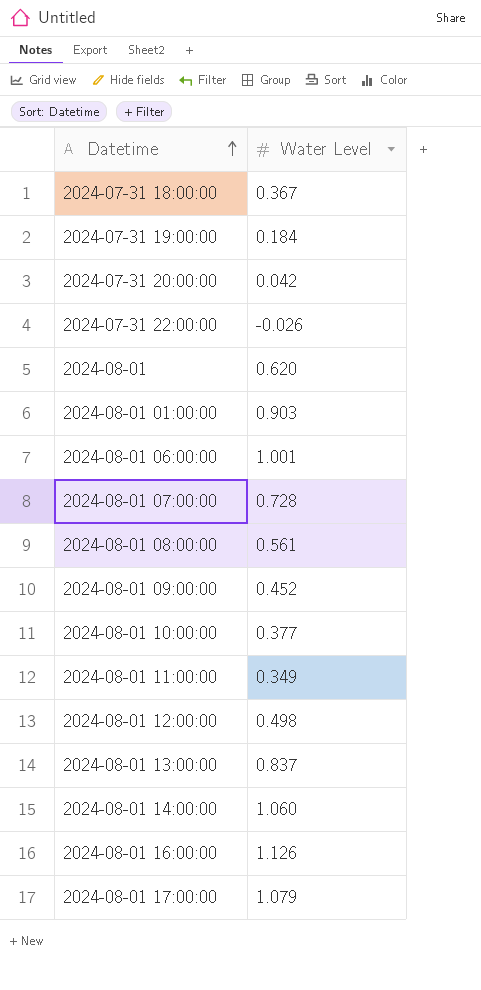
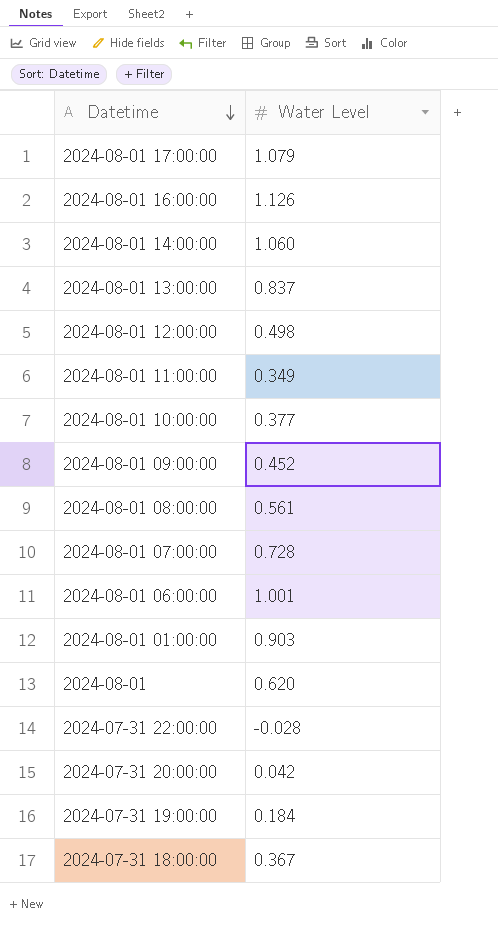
row order: Datetime ascending -> Datetime descending
2024-07-31 22:00:00 | Water Level: -0.026 -> -0.028

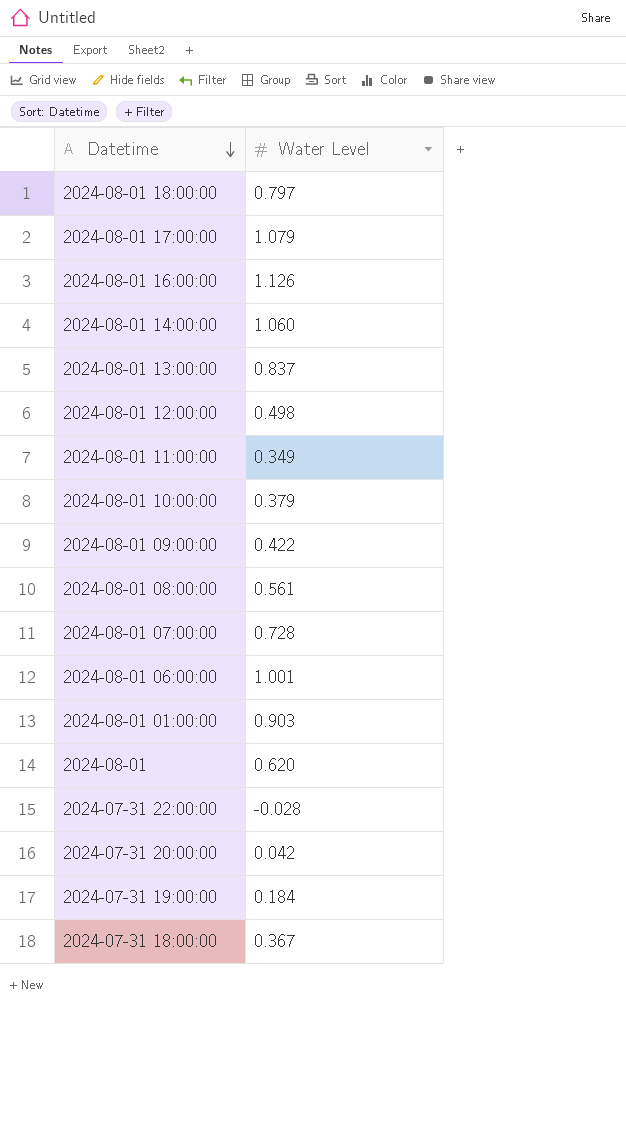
row 2024-08-01 18:00:00: none -> 0.797
2024-08-01 10:00:00 | Water Level: 0.377 -> 0.379
2024-08-01 09:00:00 | Water Level: 0.452 -> 0.422

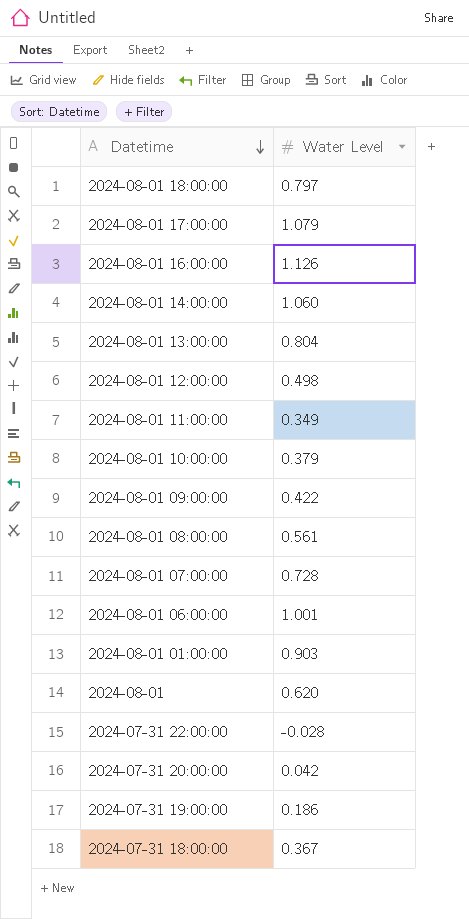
2024-08-01 13:00:00 | Water Level: 0.837 -> 0.804
2024-07-31 19:00:00 | Water Level: 0.184 -> 0.186

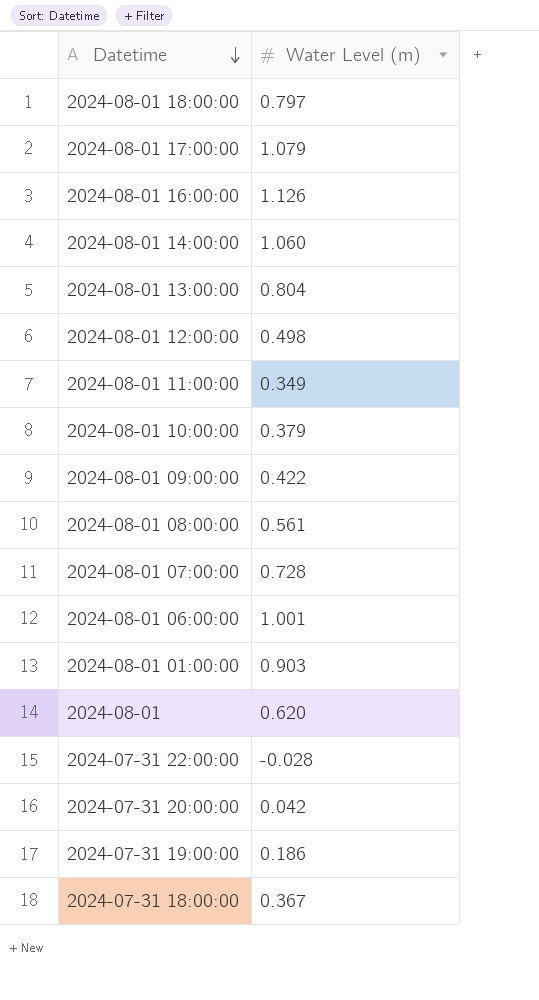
column name: Water Level -> Water Level (m)

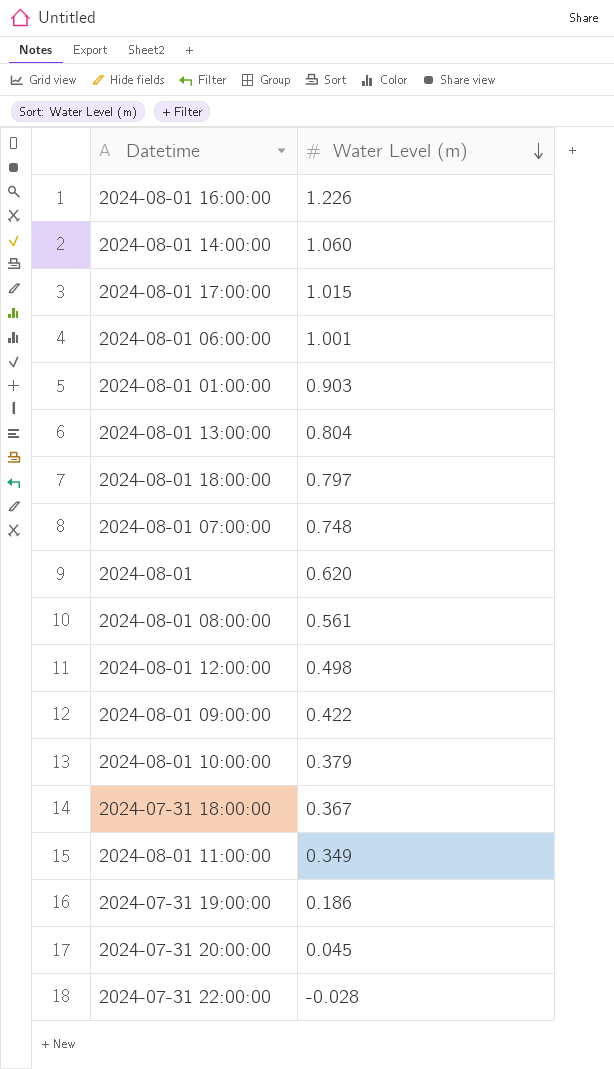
row order: Datetime descending -> Water Level (m) descending
2024-08-01 16:00:00 | Water Level (m): 1.126 -> 1.226
2024-08-01 17:00:00 | Water Level (m): 1.079 -> 1.015
2024-08-01 07:00:00 | Water Level (m): 0.728 -> 0.748
2024-07-31 20:00:00 | Water Level (m): 0.042 -> 0.045

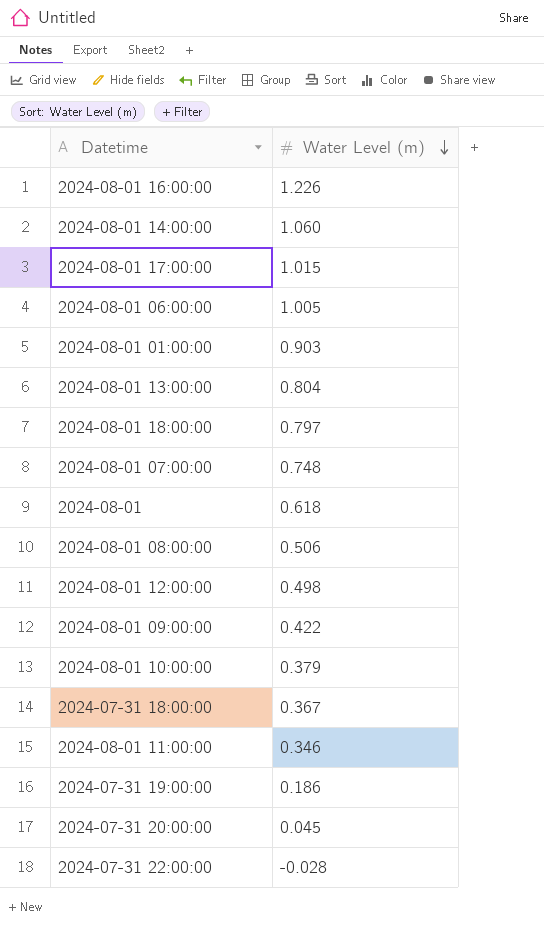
2024-08-01 06:00:00 | Water Level (m): 1.001 -> 1.005
2024-08-01 | Water Level (m): 0.620 -> 0.618
2024-08-01 08:00:00 | Water Level (m): 0.561 -> 0.506
2024-08-01 11:00:00 | Water Level (m): 0.349 -> 0.346

